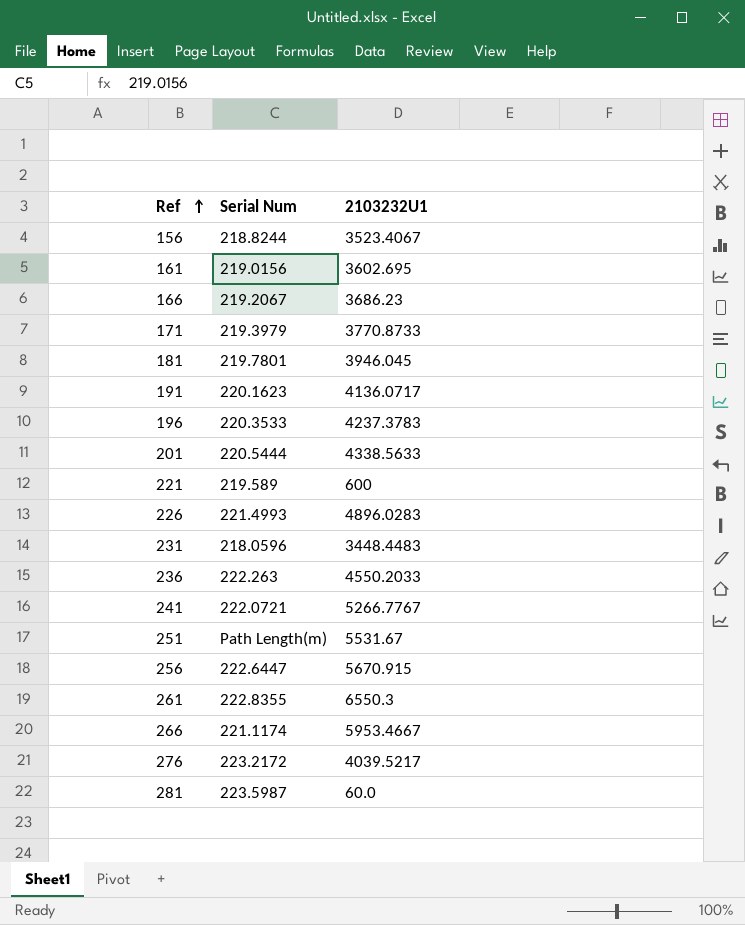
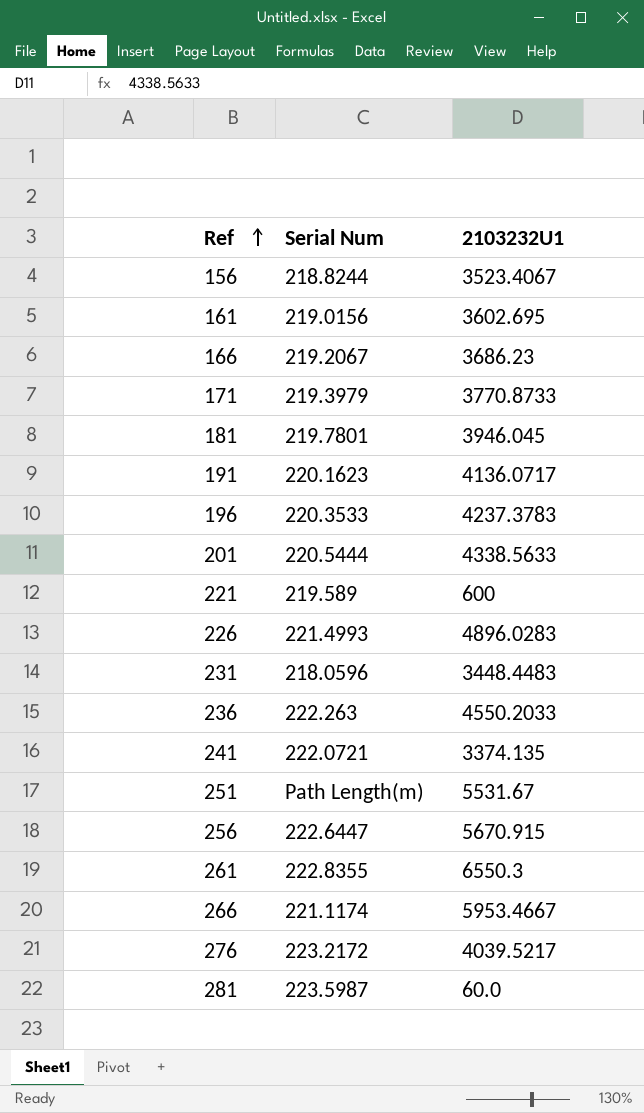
241 | 2103232U1: 5266.7767 -> 3374.135

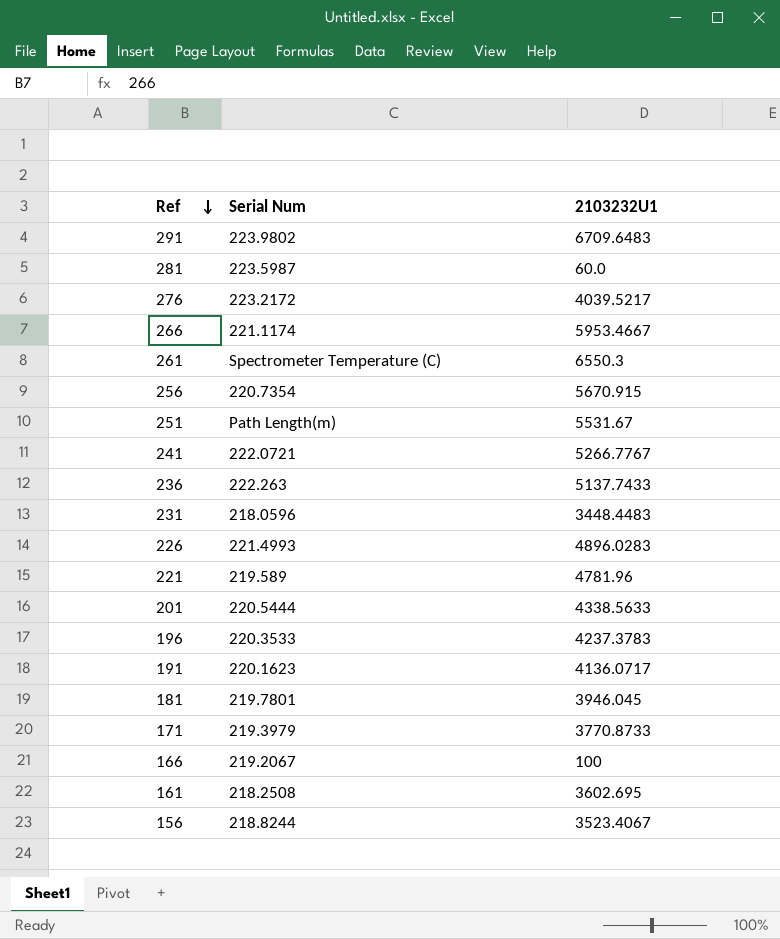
row order: Ref ascending -> Ref descending
row 291: none -> 223.9802 | 6709.6483
261 | Serial Num: 222.8355 -> Spectrometer Temperature (C)
256 | Serial Num: 222.6447 -> 220.7354
241 | 2103232U1: 3374.135 -> 5266.7767
236 | 2103232U1: 4550.2033 -> 5137.7433
221 | 2103232U1: 600 -> 4781.96
166 | 2103232U1: 3686.23 -> 100
161 | Serial Num: 219.0156 -> 218.2508

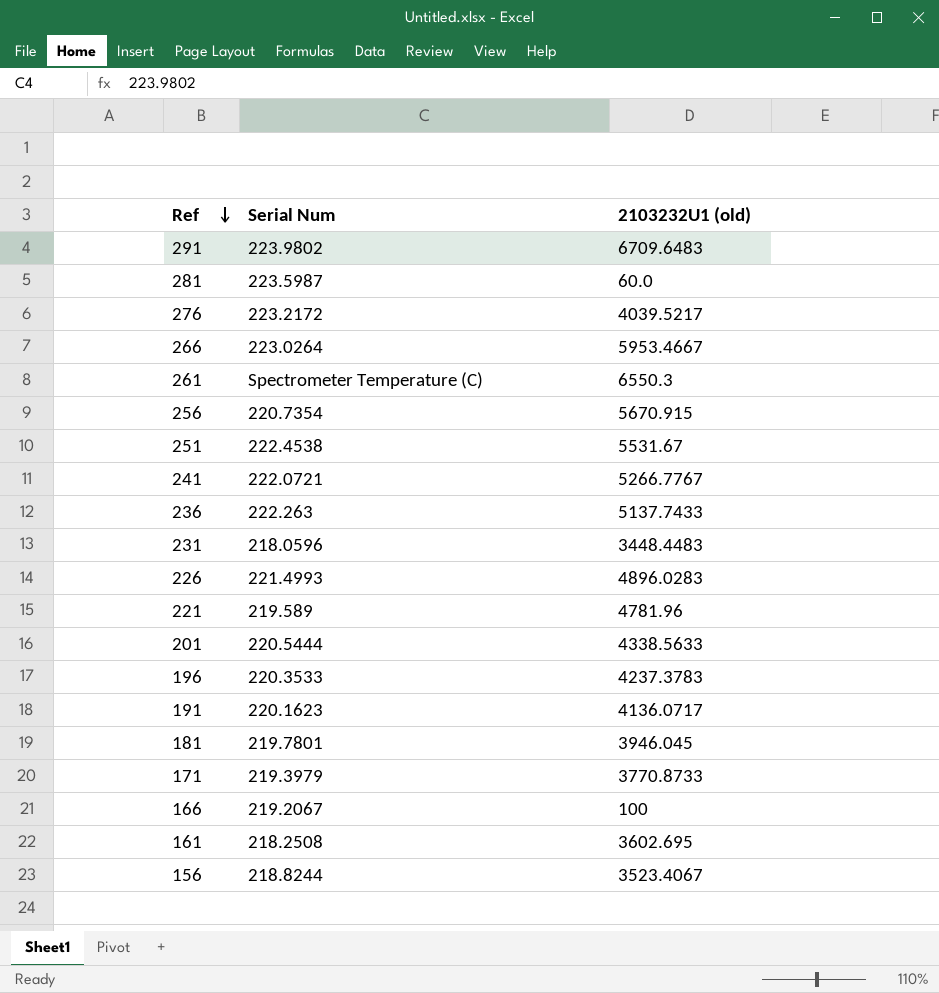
column name: 2103232U1 -> 2103232U1 (old)
266 | Serial Num: 221.1174 -> 223.0264
251 | Serial Num: Path Length(m) -> 222.4538

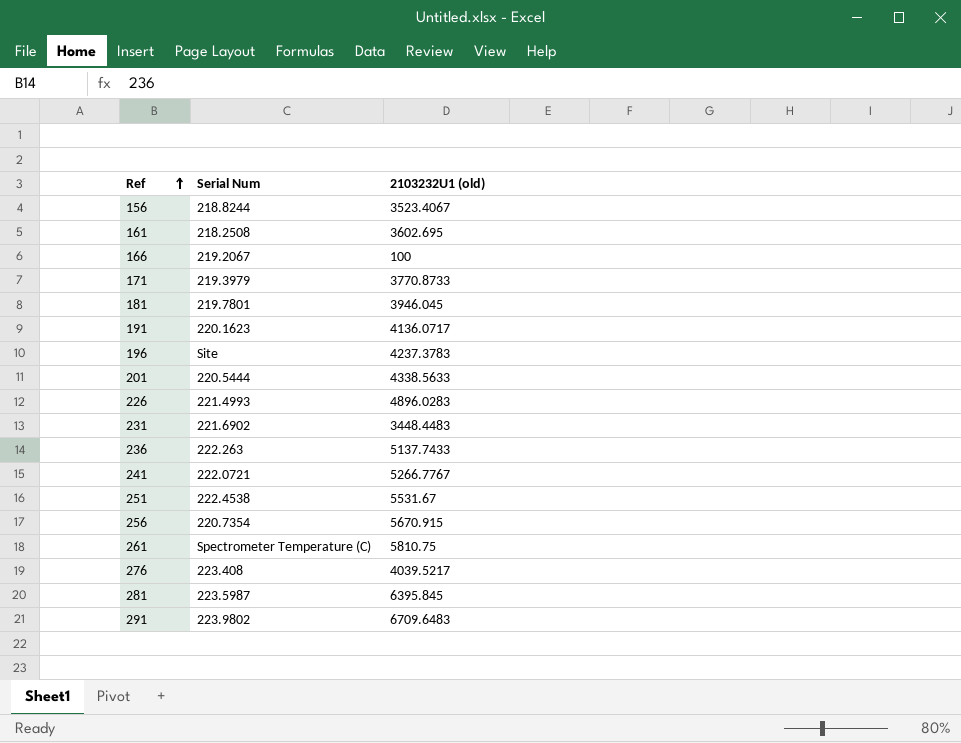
row order: Ref descending -> Ref ascending
row 266: 223.0264 | 5953.4667 -> none
row 221: 219.589 | 4781.96 -> none
196 | Serial Num: 220.3533 -> Site
231 | Serial Num: 218.0596 -> 221.6902
261 | 2103232U1 (old): 6550.3 -> 5810.75
276 | Serial Num: 223.2172 -> 223.408
281 | 2103232U1 (old): 60.0 -> 6395.845

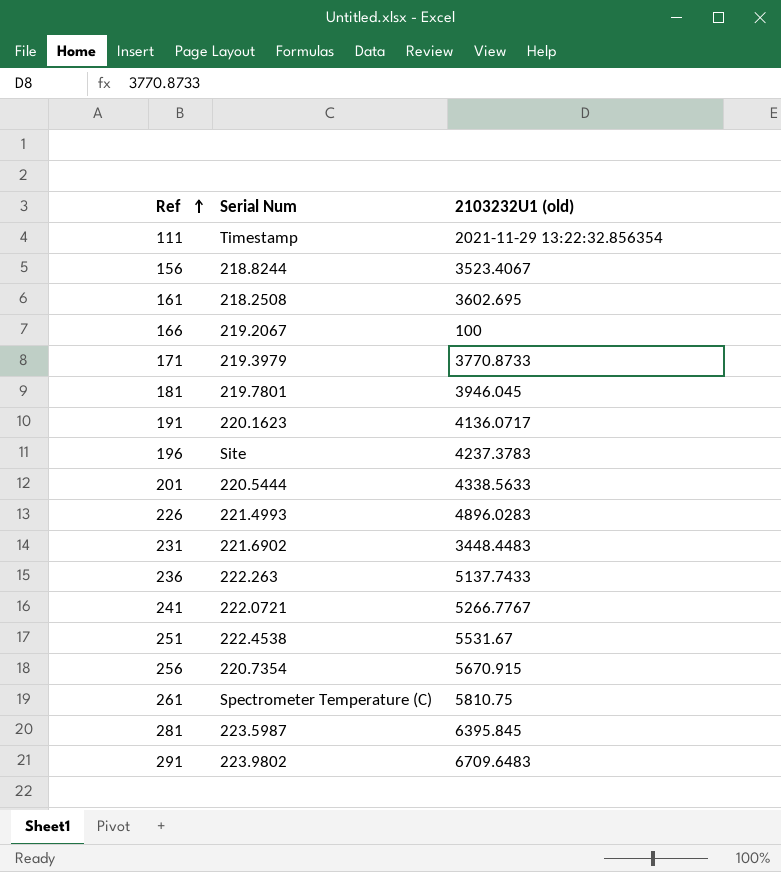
row 276: 223.408 | 4039.5217 -> none
row 111: none -> Timestamp | 2021-11-29 13:22:32.856354

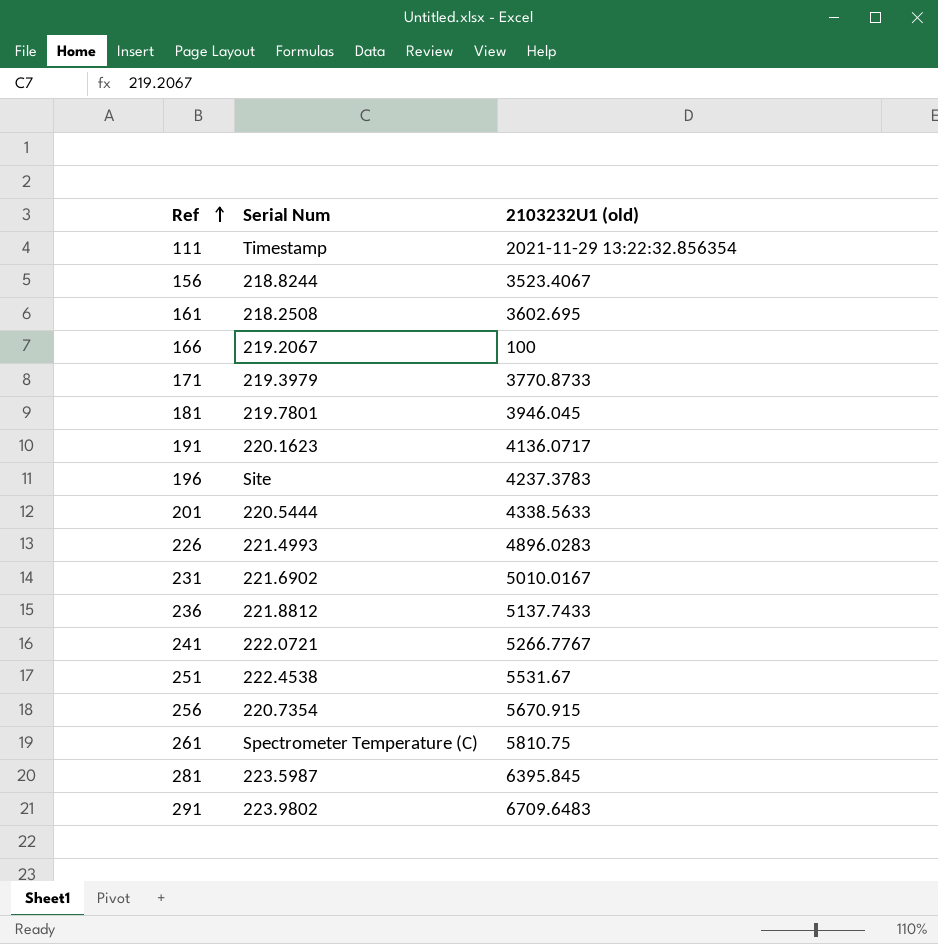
231 | 2103232U1 (old): 3448.4483 -> 5010.0167
236 | Serial Num: 222.263 -> 221.8812

